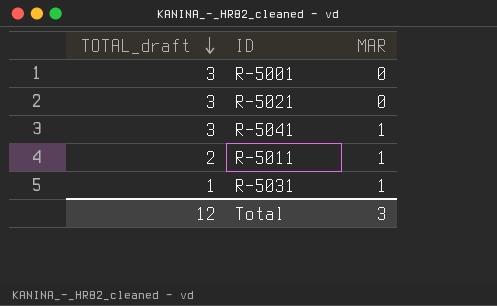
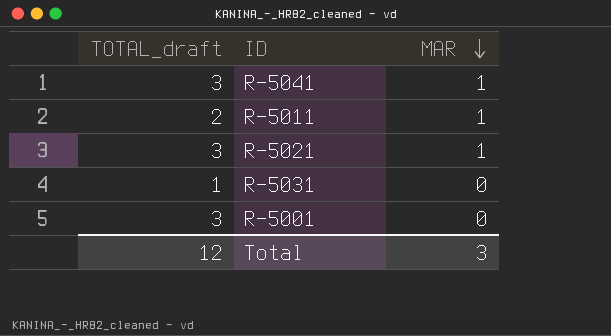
row order: TOTAL_draft descending -> MAR descending
R-5021 | MAR: 0 -> 1
R-5031 | MAR: 1 -> 0

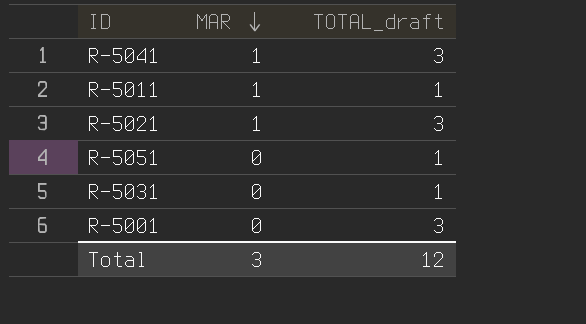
column TOTAL_draft | position: 1 -> 3
R-5011 | TOTAL_draft: 2 -> 1
row R-5051: none -> 0 | 1

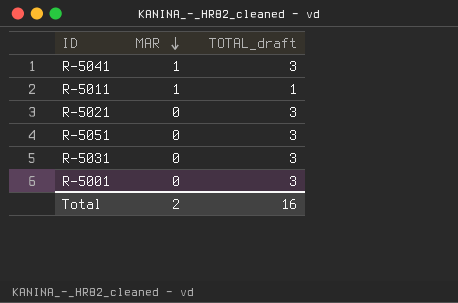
R-5021 | MAR: 1 -> 0
R-5051 | TOTAL_draft: 1 -> 3
R-5031 | TOTAL_draft: 1 -> 3
Total | MAR: 3 -> 2
Total | TOTAL_draft: 12 -> 16

